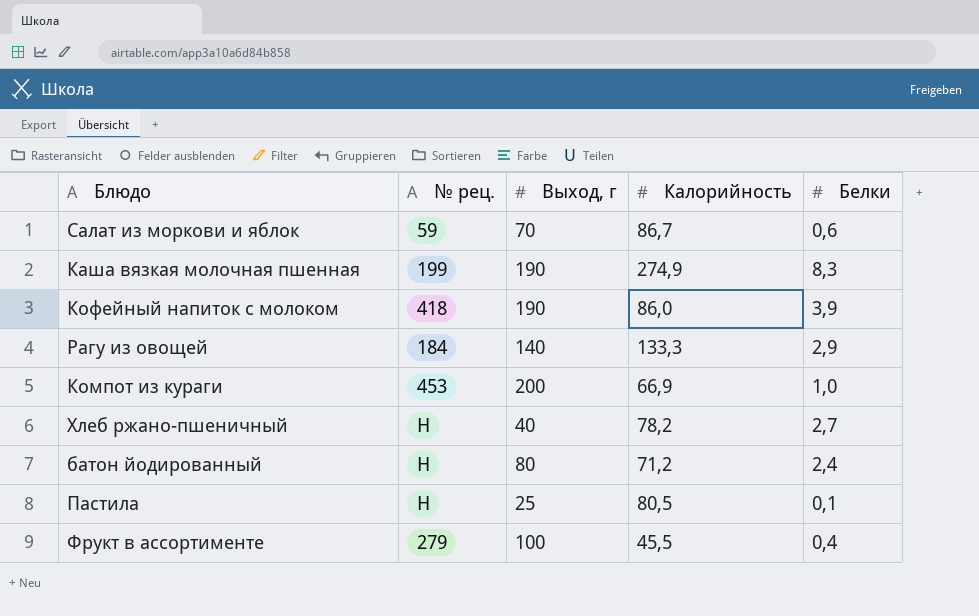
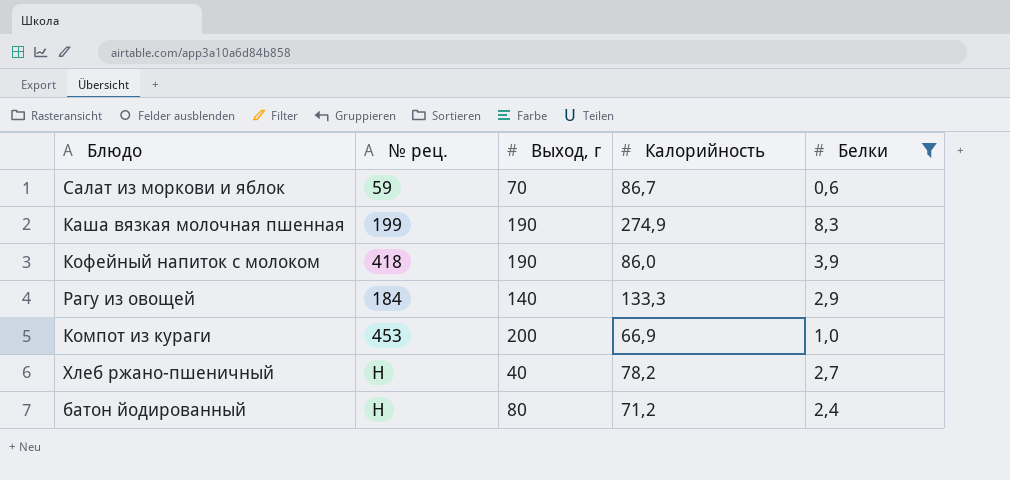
filter: none -> Белки >= 0,6

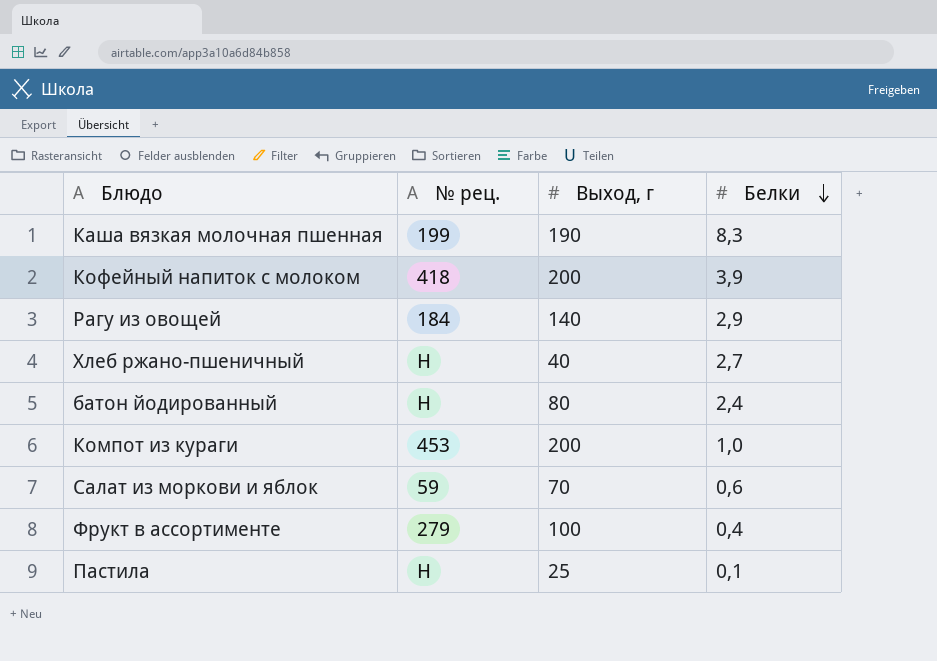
filter: Белки >= 0,6 -> none
row order: none -> Белки descending
column Калорийность | position: 4 -> none
Кофейный напиток с молоком | Выход, г: 190 -> 200

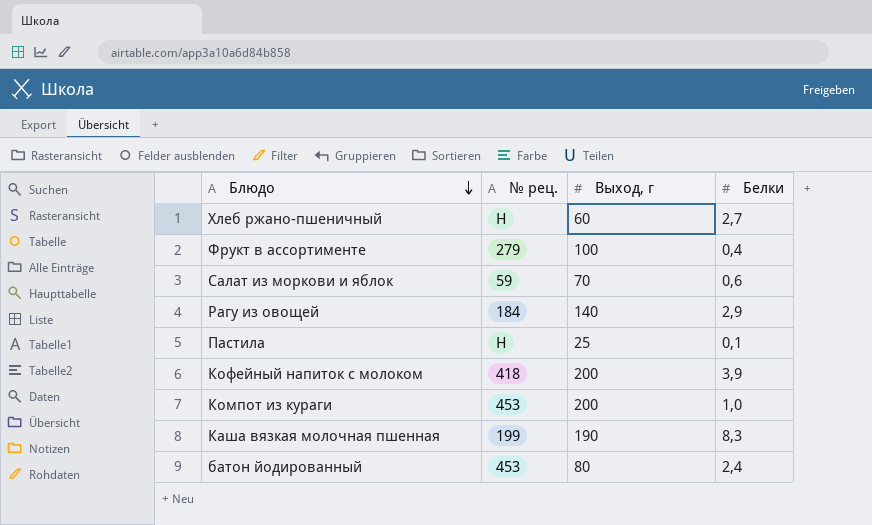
row order: Белки descending -> Блюдо descending
Хлеб ржано-пшеничный | Выход, г: 40 -> 60
батон йодированный | № рец.: Н -> 453

